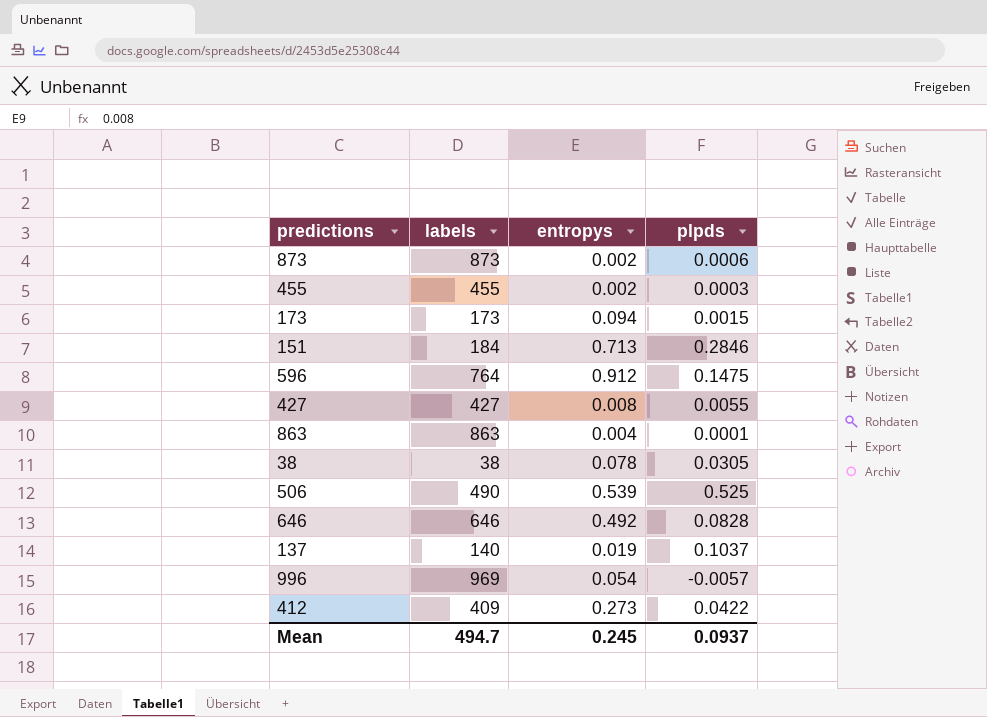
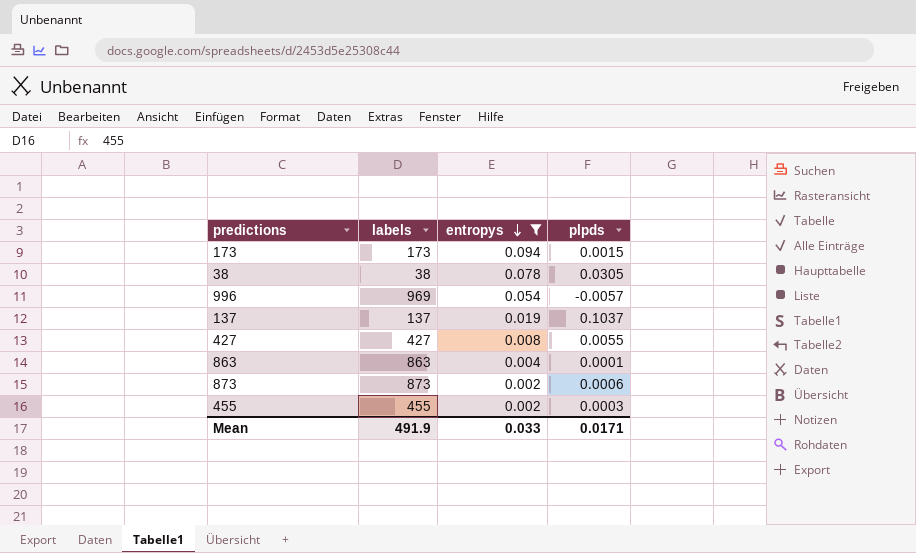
filter: none -> entropys <= 0.094
row order: none -> entropys descending
137 | labels: 140 -> 137
Mean | labels: 494.7 -> 491.9
Mean | entropys: 0.245 -> 0.033
Mean | plpds: 0.0937 -> 0.0171

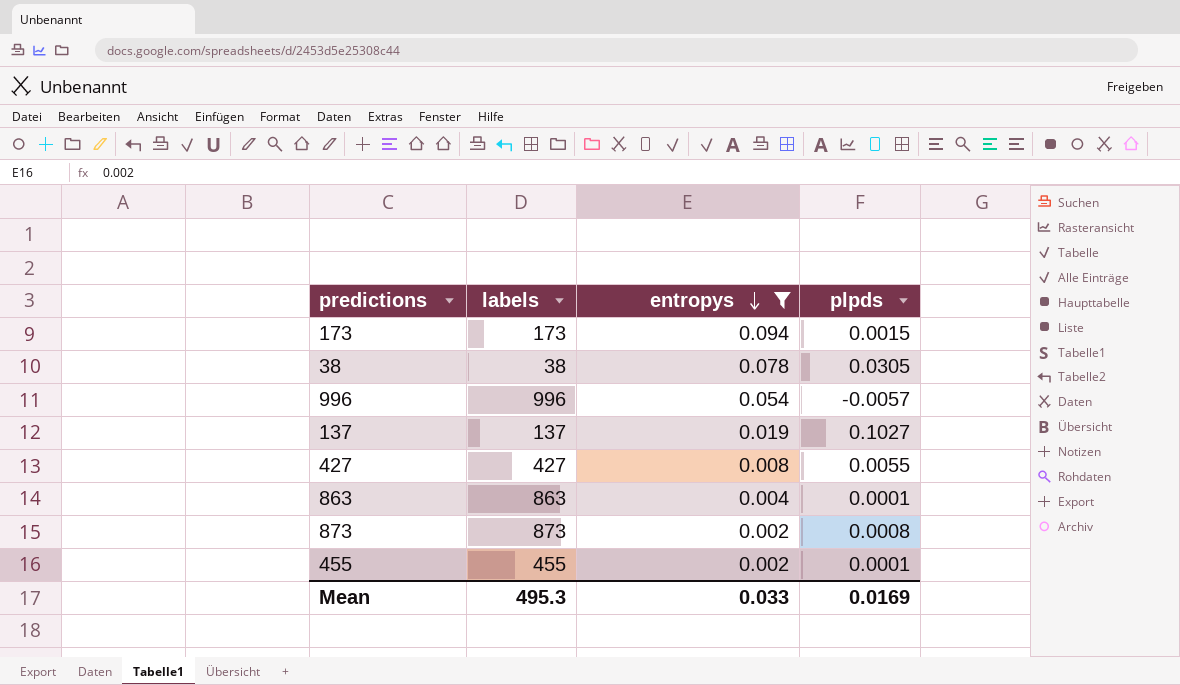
996 | labels: 969 -> 996
137 | plpds: 0.1037 -> 0.1027
873 | plpds: 0.0006 -> 0.0008
455 | plpds: 0.0003 -> 0.0001
Mean | labels: 491.9 -> 495.3
Mean | plpds: 0.0171 -> 0.0169

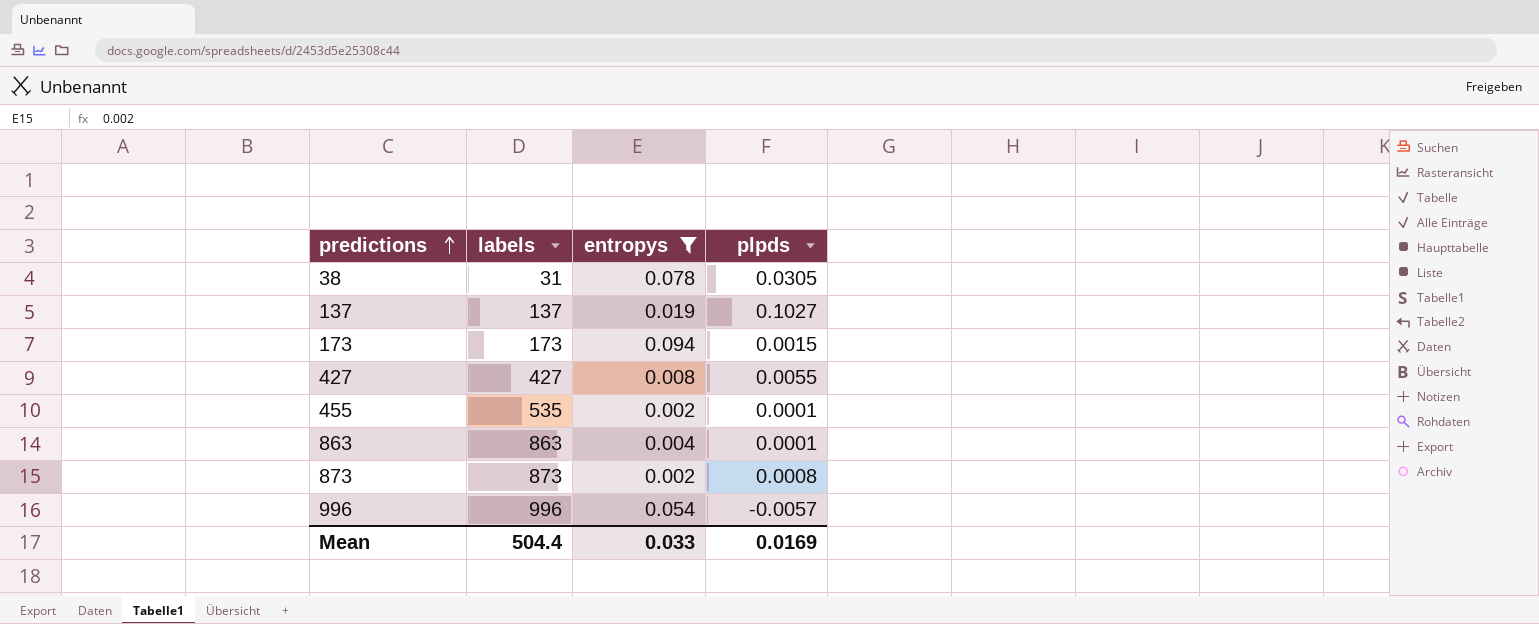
row order: entropys descending -> predictions ascending
38 | labels: 38 -> 31
455 | labels: 455 -> 535
Mean | labels: 495.3 -> 504.4

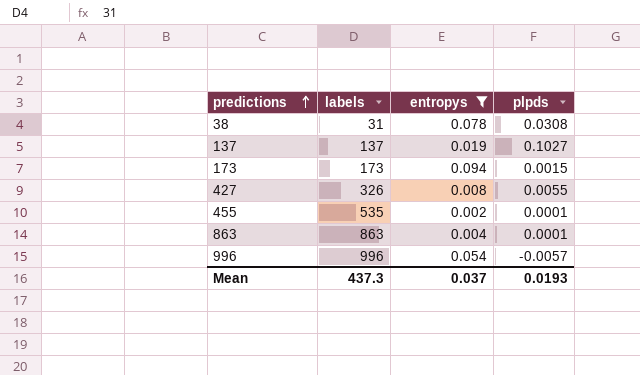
row 873: 873 | 0.002 | 0.0008 -> none
38 | plpds: 0.0305 -> 0.0308
427 | labels: 427 -> 326
Mean | labels: 504.4 -> 437.3
Mean | entropys: 0.033 -> 0.037
Mean | plpds: 0.0169 -> 0.0193

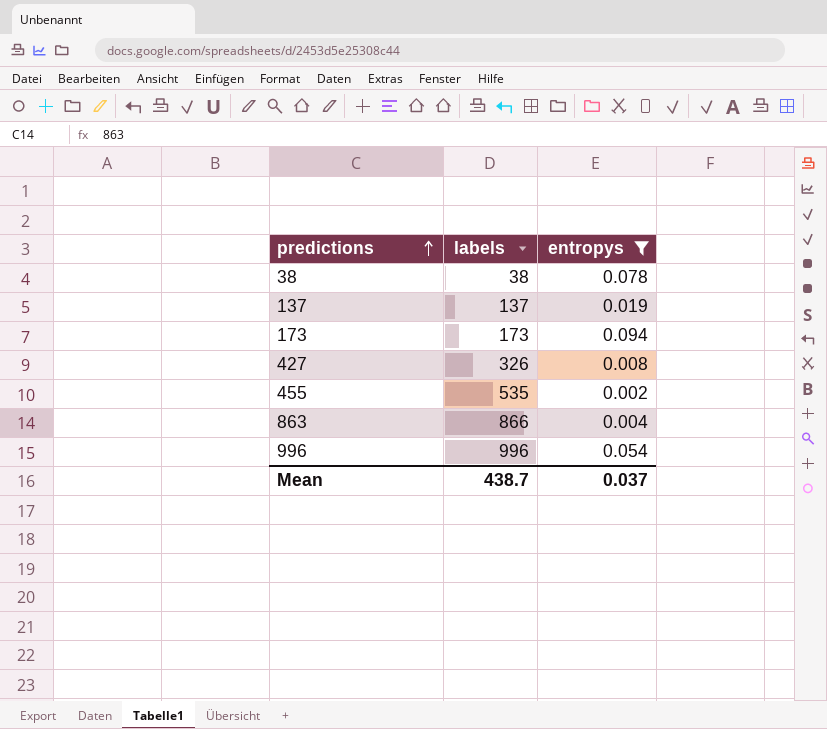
column plpds | position: 4 -> none
38 | labels: 31 -> 38
863 | labels: 863 -> 866
Mean | labels: 437.3 -> 438.7

